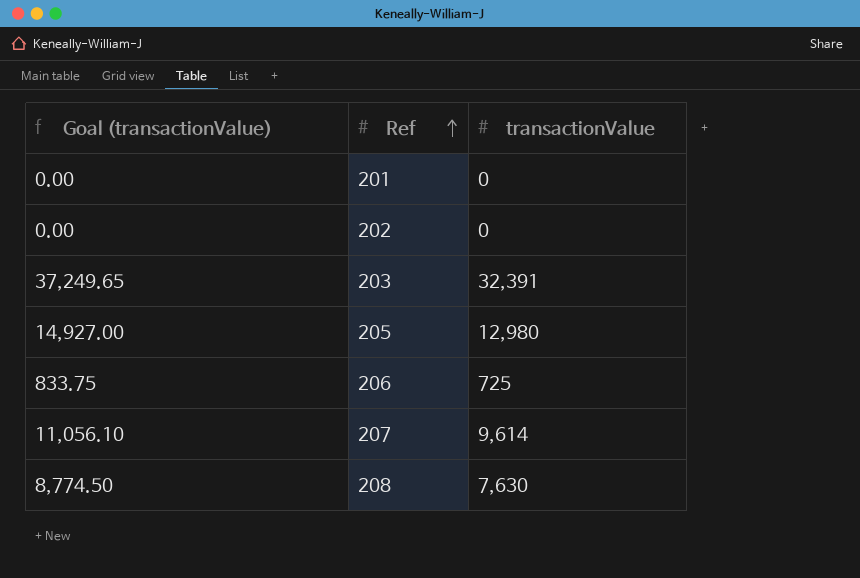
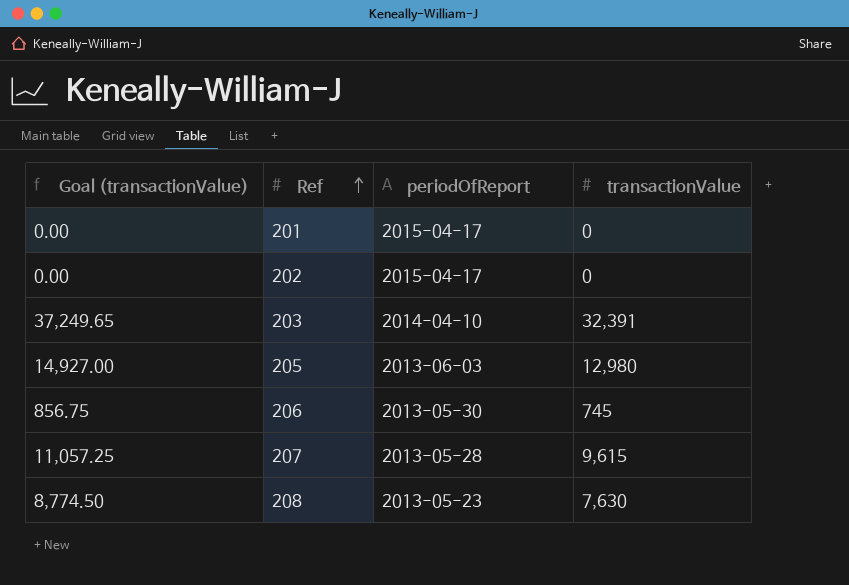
column periodOfReport | position: none -> 3
206 | Goal (transactionValue): 833.75 -> 856.75
206 | transactionValue: 725 -> 745
207 | Goal (transactionValue): 11,056.10 -> 11,057.25
207 | transactionValue: 9,614 -> 9,615

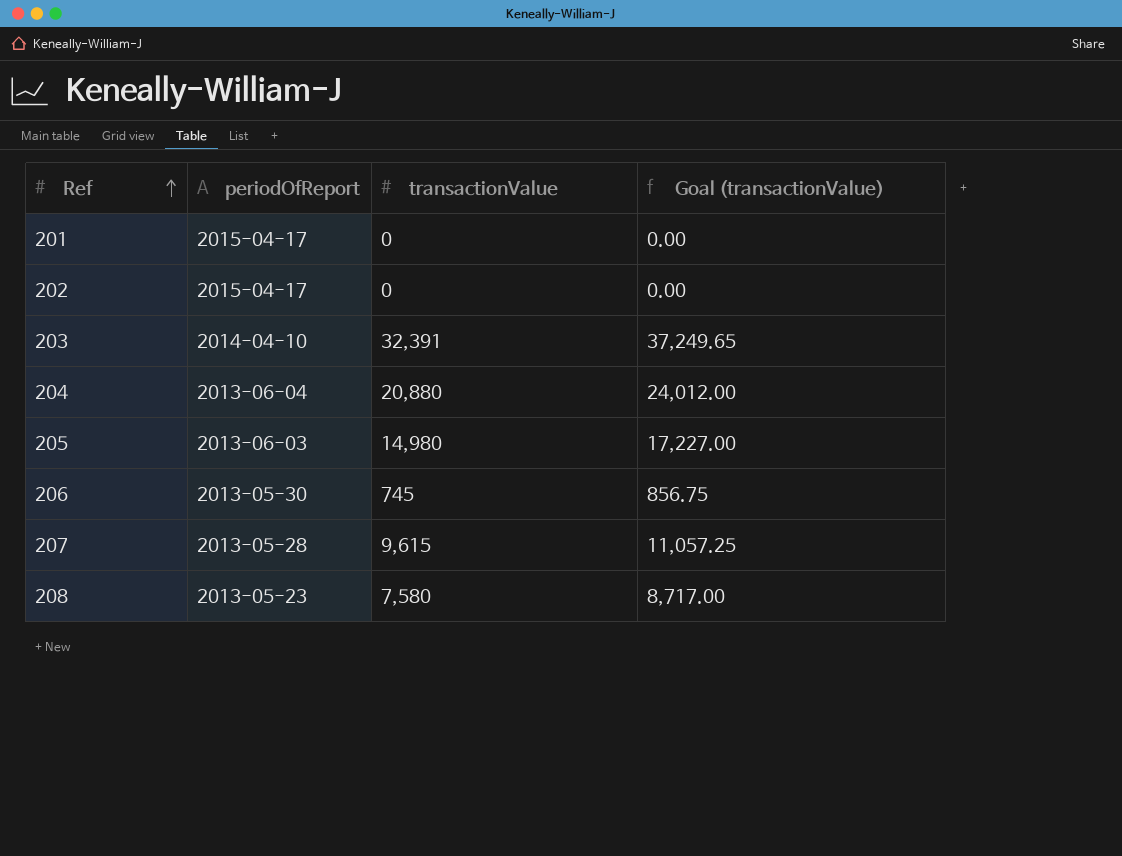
column Goal (transactionValue) | position: 1 -> 4
row 204: none -> 2013-06-04 | 20,880 | 24,012.00
205 | transactionValue: 12,980 -> 14,980
205 | Goal (transactionValue): 14,927.00 -> 17,227.00
208 | transactionValue: 7,630 -> 7,580
208 | Goal (transactionValue): 8,774.50 -> 8,717.00

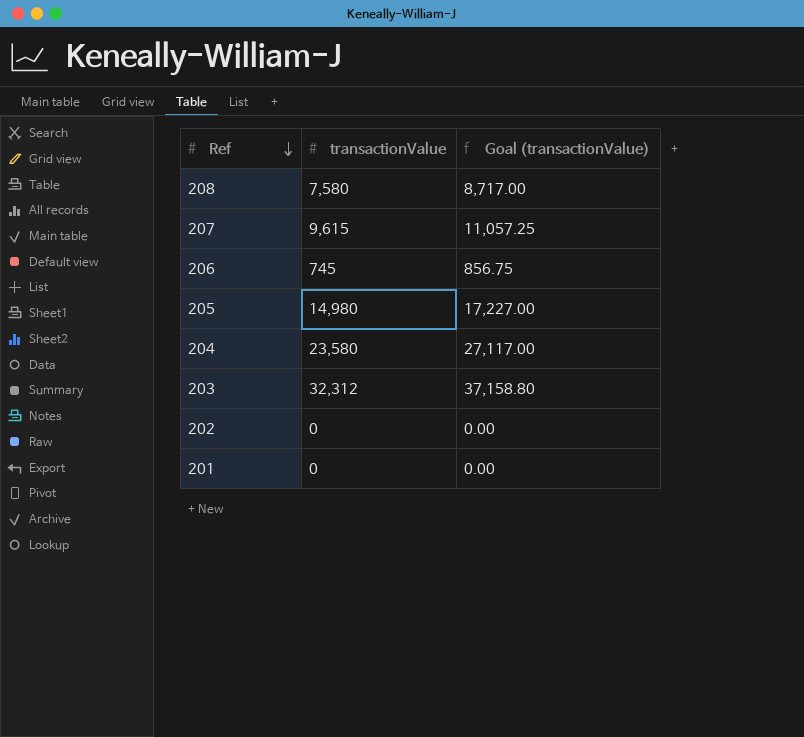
row order: Ref ascending -> Ref descending
column periodOfReport | position: 2 -> none
204 | transactionValue: 20,880 -> 23,580
204 | Goal (transactionValue): 24,012.00 -> 27,117.00
203 | transactionValue: 32,391 -> 32,312
203 | Goal (transactionValue): 37,249.65 -> 37,158.80

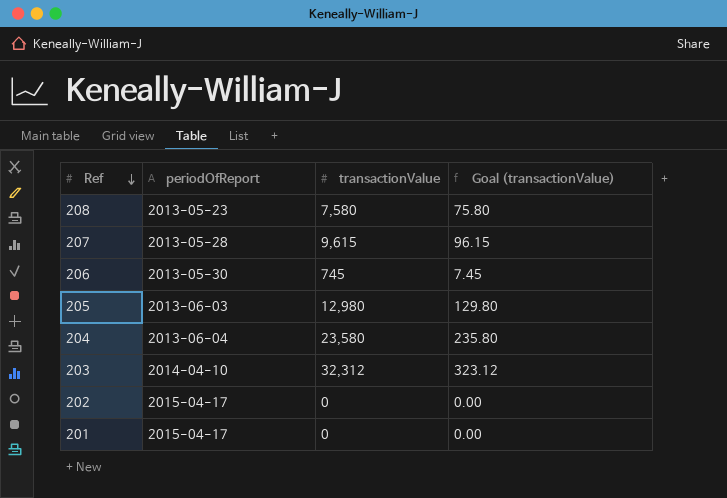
column periodOfReport | position: none -> 2
column Goal (transactionValue) | formula: [transactionValue] * 1.15 -> [transactionValue] * 0.01
205 | transactionValue: 14,980 -> 12,980

